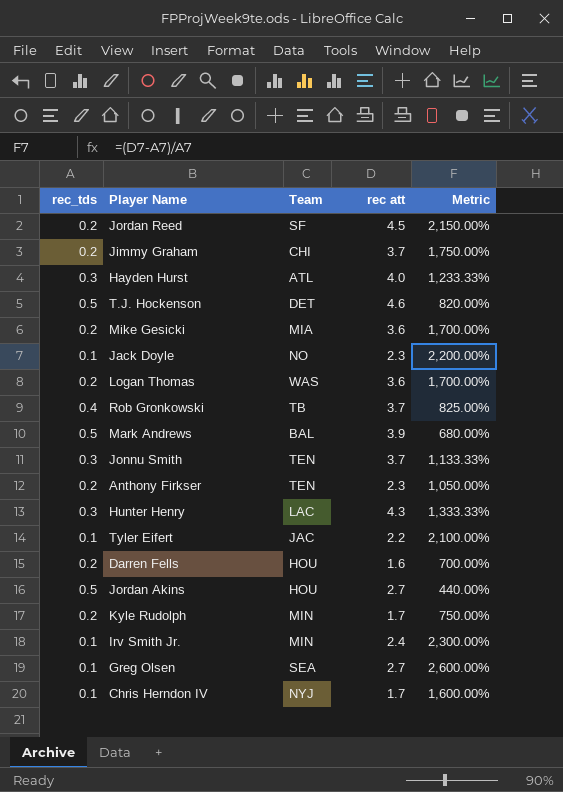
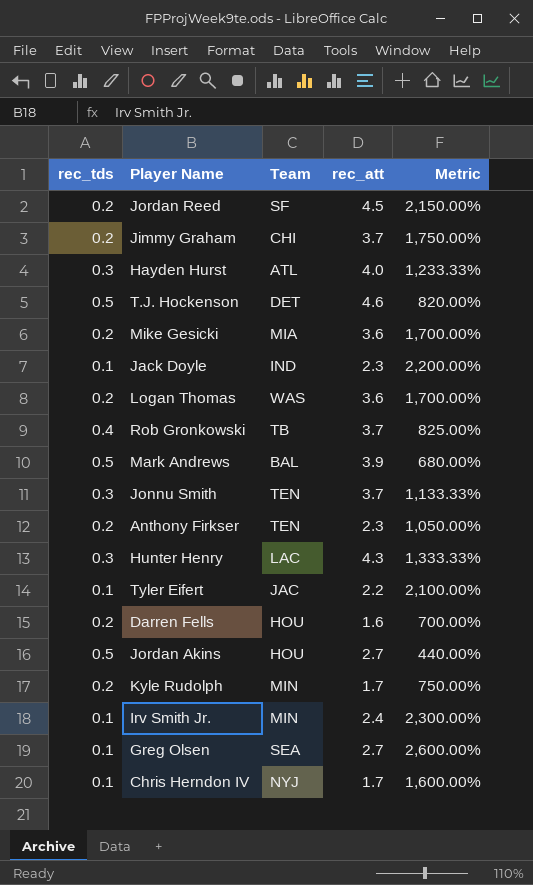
column name: rec att -> rec_att
Jack Doyle | Team: NO -> IND

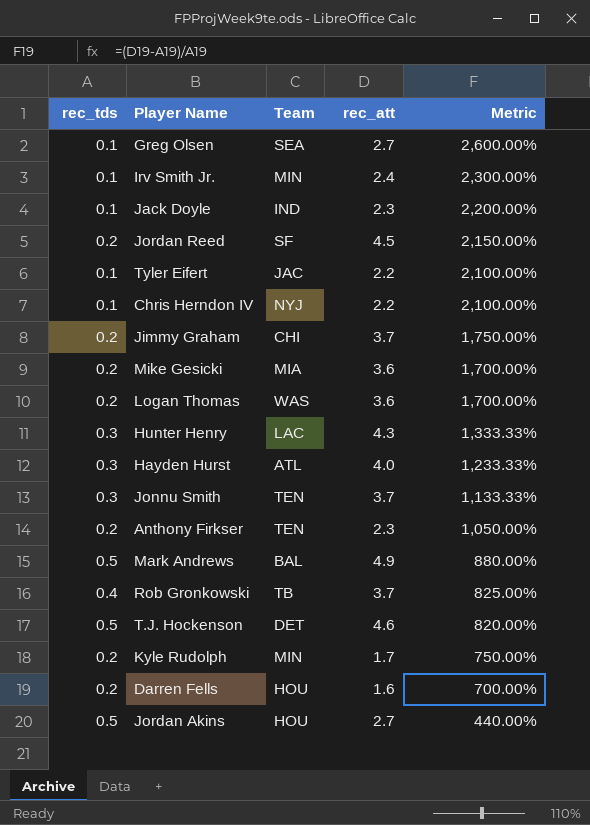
row order: none -> Metric descending
Chris Herndon IV | rec_att: 1.7 -> 2.2
Chris Herndon IV | Metric: 1,600.00% -> 2,100.00%
Mark Andrews | rec_att: 3.9 -> 4.9
Mark Andrews | Metric: 680.00% -> 880.00%

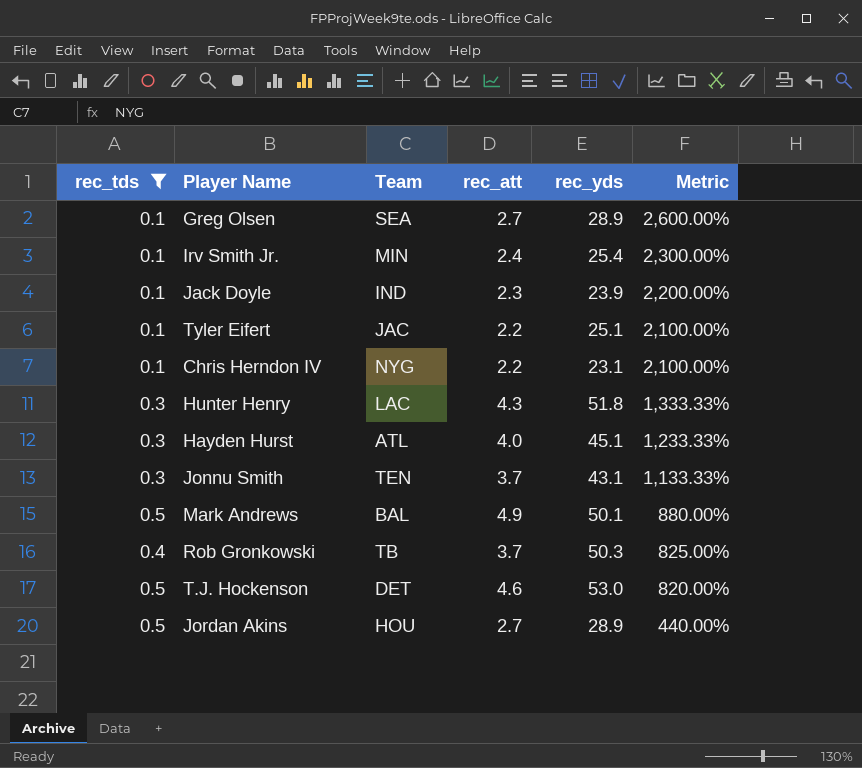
filter: none -> rec_tds != 0.2
column rec_yds | position: none -> 5
Chris Herndon IV | Team: NYJ -> NYG

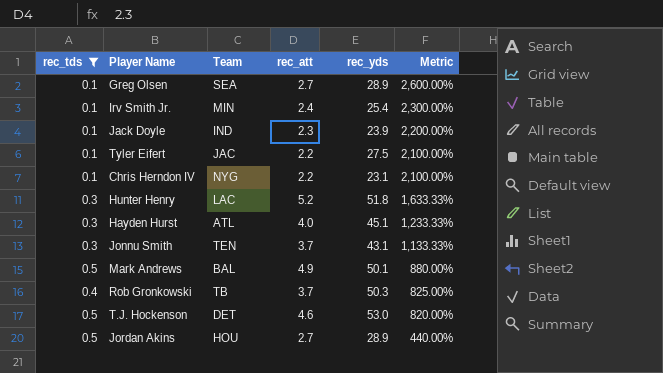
Tyler Eifert | rec_yds: 25.1 -> 27.5
Hunter Henry | rec_att: 4.3 -> 5.2
Hunter Henry | Metric: 1,333.33% -> 1,633.33%

